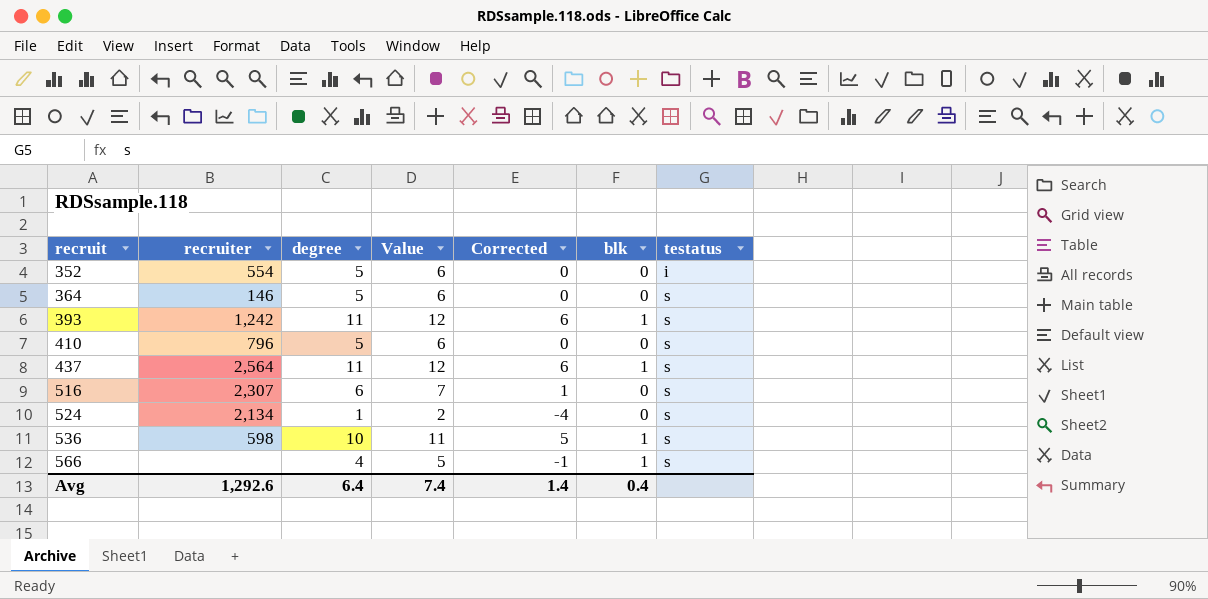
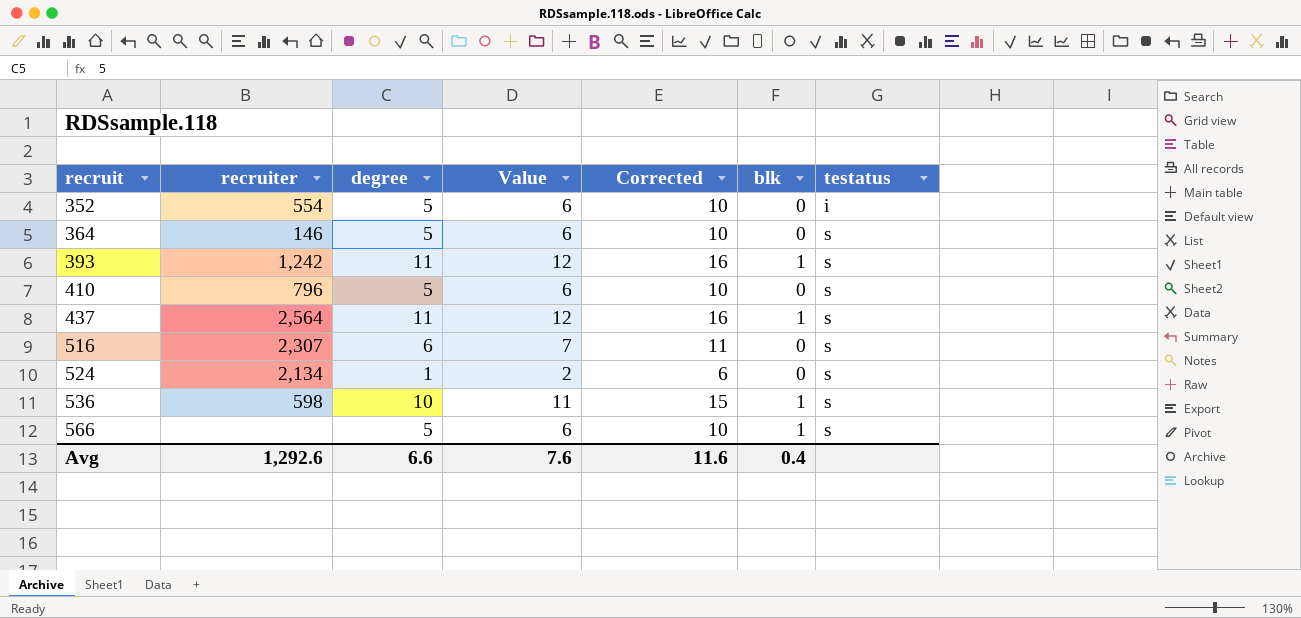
column Corrected | formula: [degree] - 5 -> [degree] + 5
566 | degree: 4 -> 5
566 | Value: 5 -> 6
Avg | degree: 6.4 -> 6.6
Avg | Value: 7.4 -> 7.6
Avg | Corrected: 1.4 -> 11.6

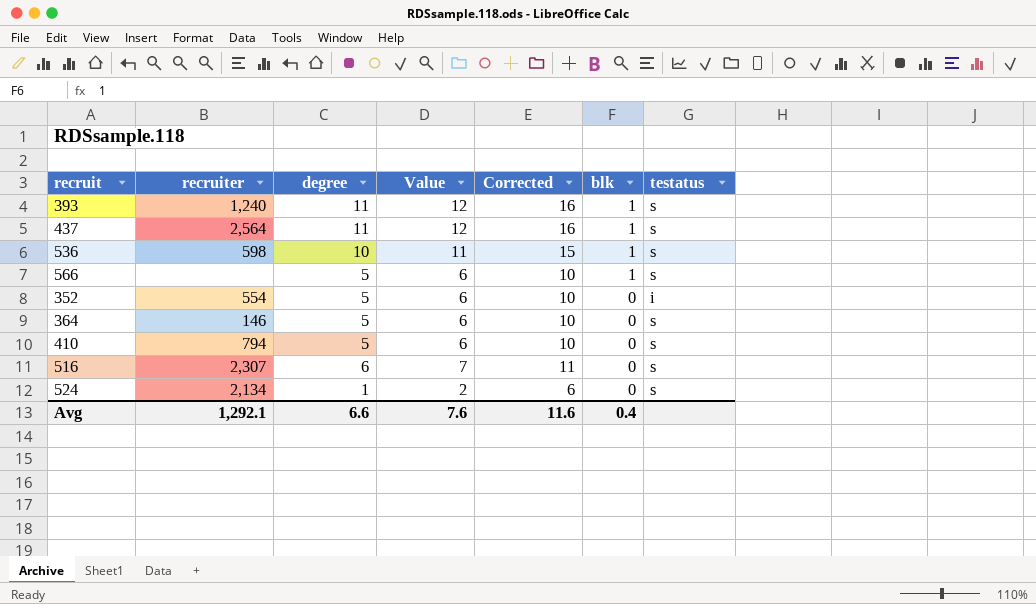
row order: recruit ascending -> blk descending
393 | recruiter: 1,242 -> 1,240
410 | recruiter: 796 -> 794
Avg | recruiter: 1,292.6 -> 1,292.1

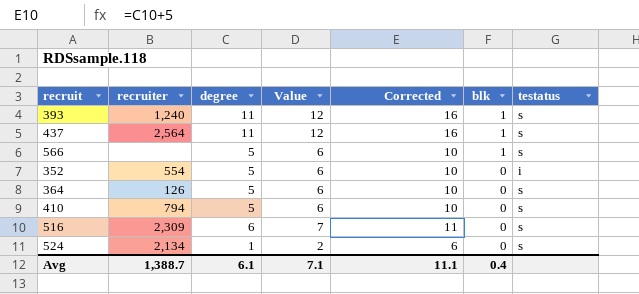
row 536: 598 | 10 | 11 | 15 | 1 | s -> none
364 | recruiter: 146 -> 126
516 | recruiter: 2,307 -> 2,309
Avg | recruiter: 1,292.1 -> 1,388.7
Avg | degree: 6.6 -> 6.1
Avg | Value: 7.6 -> 7.1
Avg | Corrected: 11.6 -> 11.1

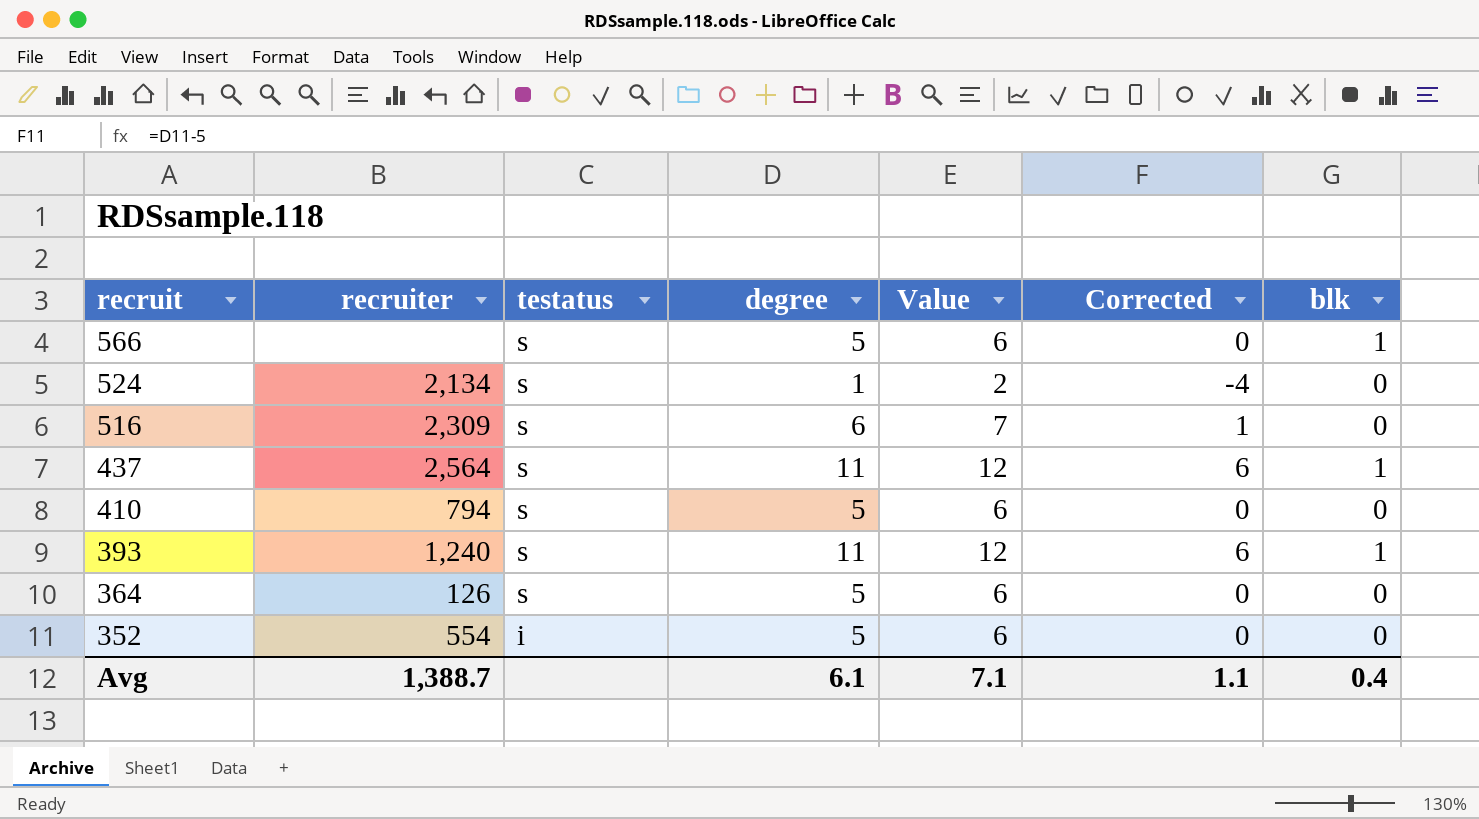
row order: blk descending -> recruit descending
column testatus | position: 7 -> 3
column Corrected | formula: [degree] + 5 -> [degree] - 5
Avg | Corrected: 11.1 -> 1.1

